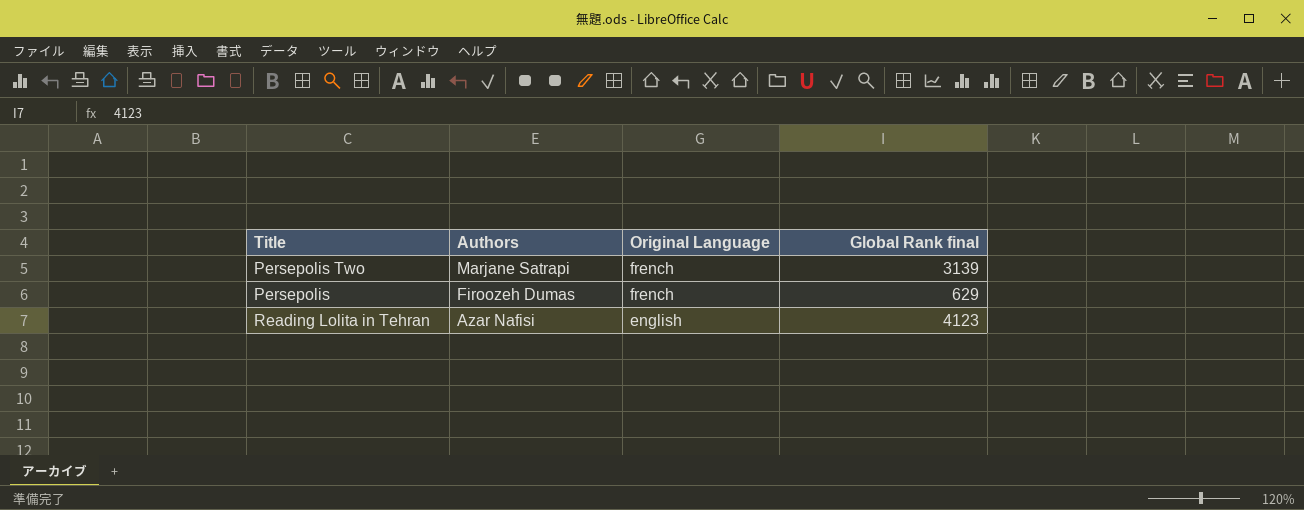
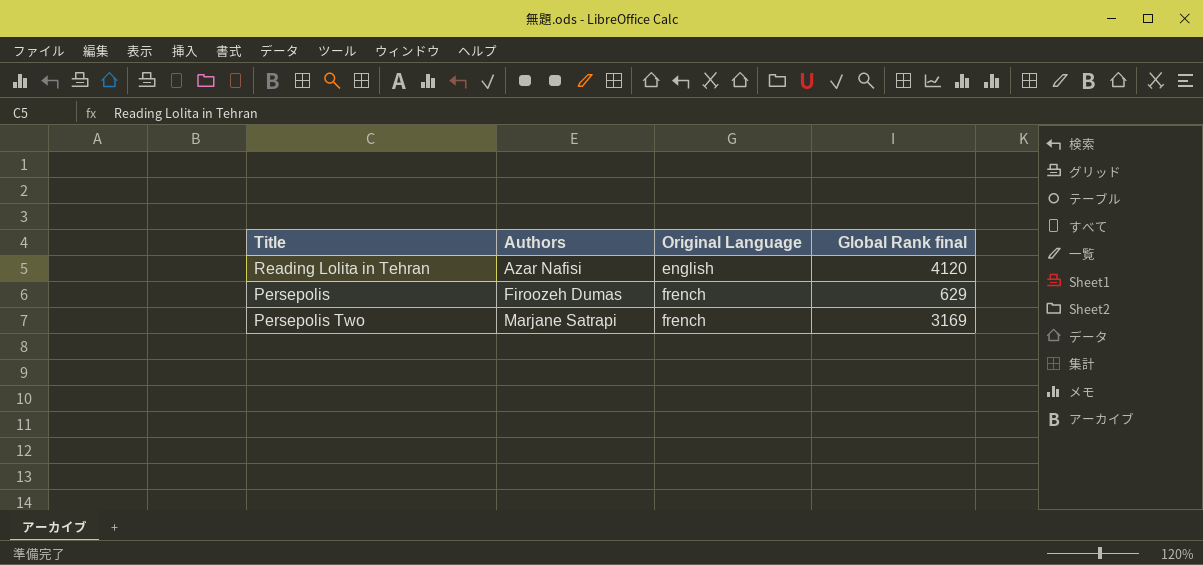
row order: Authors descending -> Authors ascending
Reading Lolita in Tehran | Global Rank final: 4123 -> 4120
Persepolis Two | Global Rank final: 3139 -> 3169

